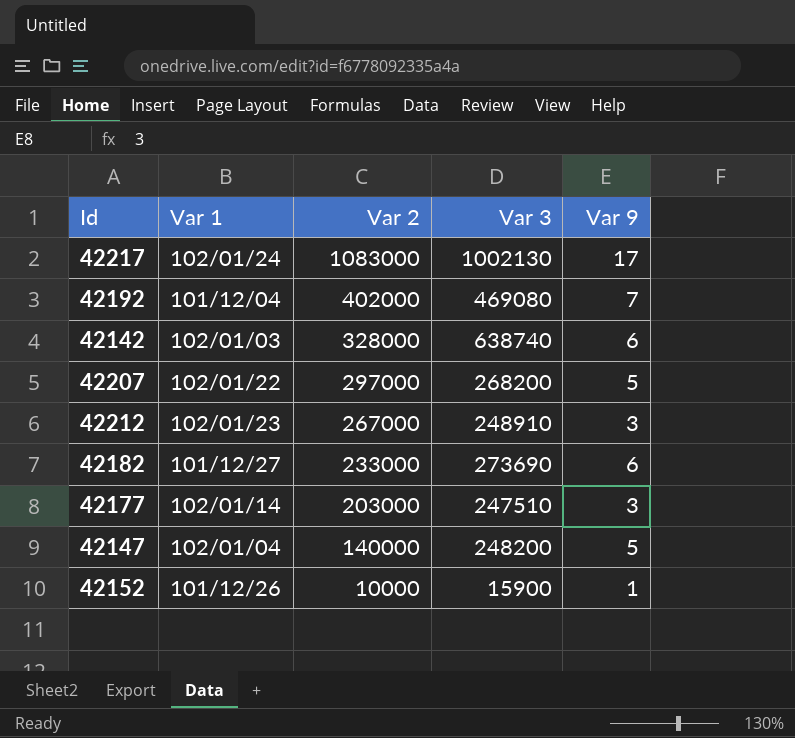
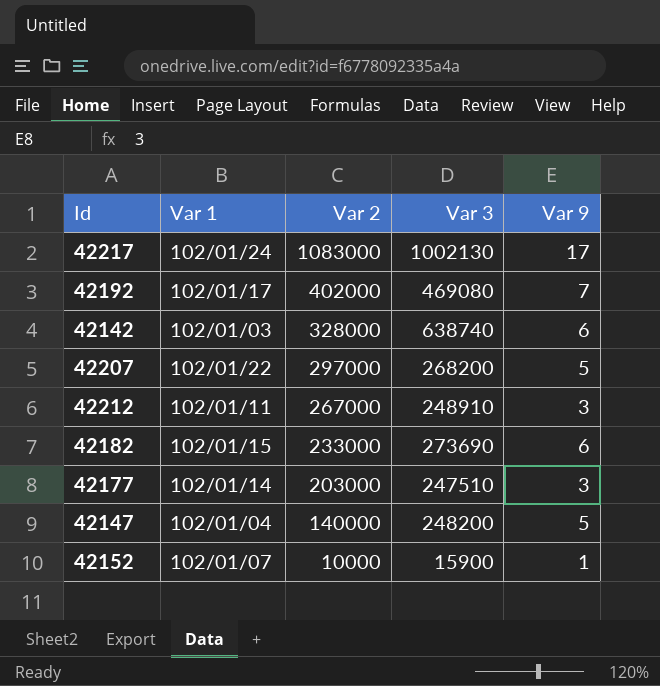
42192 | Var 1: 101/12/04 -> 102/01/17
42212 | Var 1: 102/01/23 -> 102/01/11
42182 | Var 1: 101/12/27 -> 102/01/15
42152 | Var 1: 101/12/26 -> 102/01/07

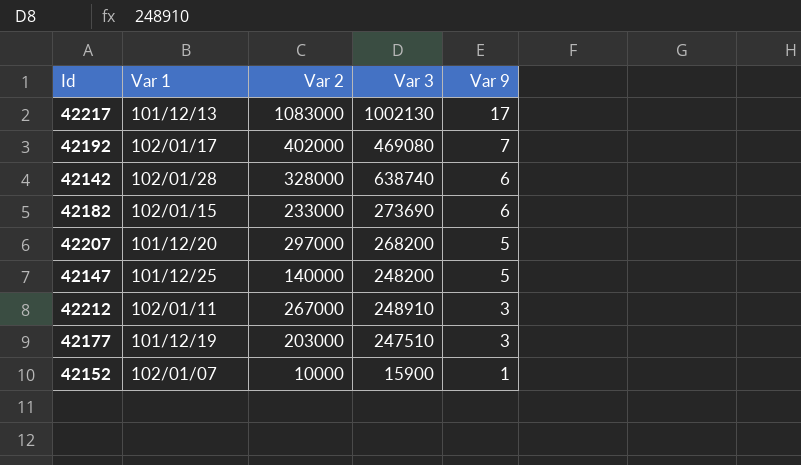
row order: Var 2 descending -> Var 9 descending
42217 | Var 1: 102/01/24 -> 101/12/13
42142 | Var 1: 102/01/03 -> 102/01/28
42207 | Var 1: 102/01/22 -> 101/12/20
42147 | Var 1: 102/01/04 -> 101/12/25
42177 | Var 1: 102/01/14 -> 101/12/19

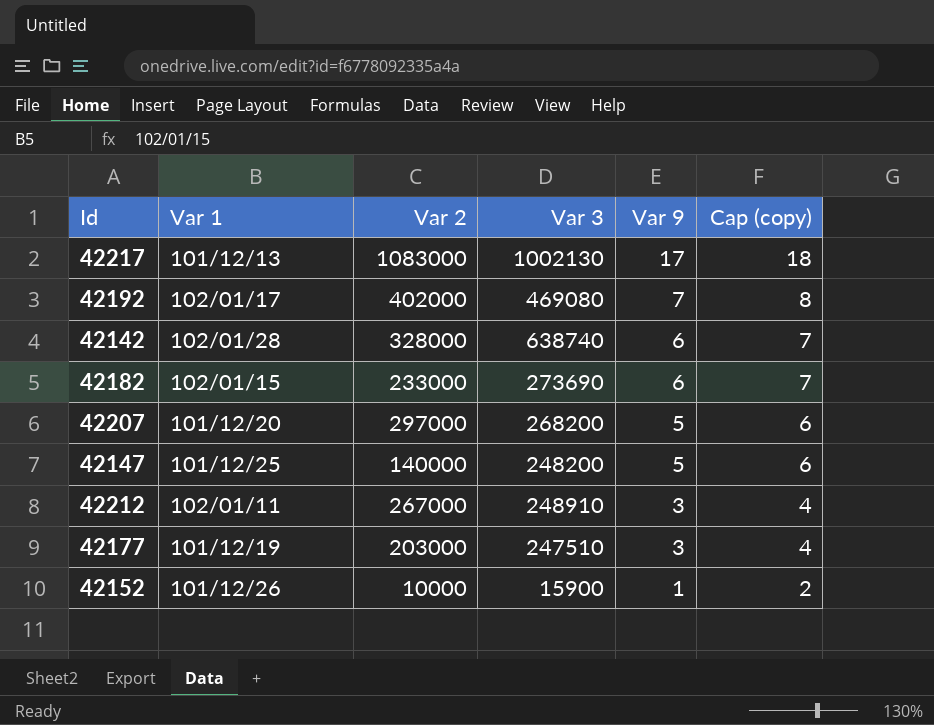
column Cap (copy) | formula: none -> [Var 9] + 1
42152 | Var 1: 102/01/07 -> 101/12/26

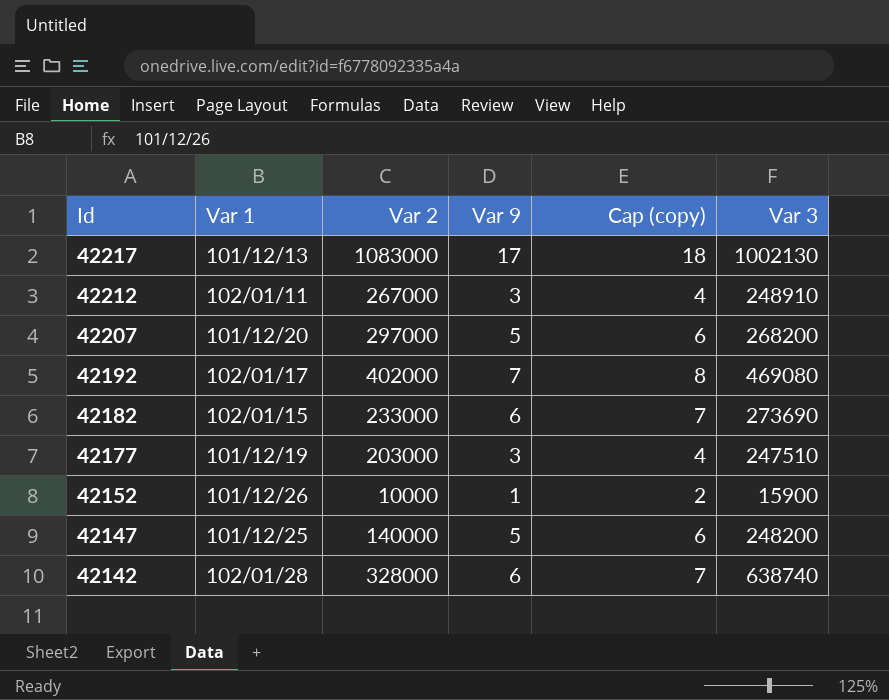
row order: Var 9 descending -> Id descending
column Var 3 | position: 4 -> 6

